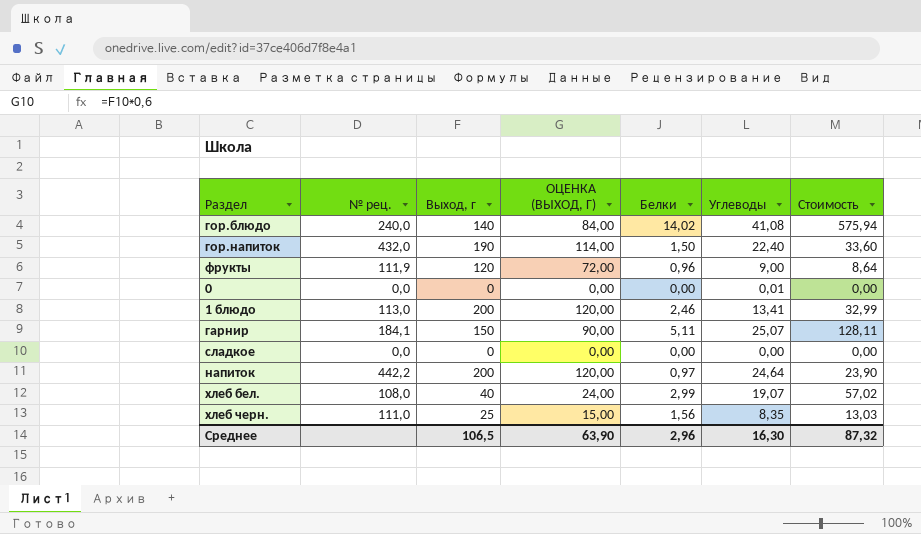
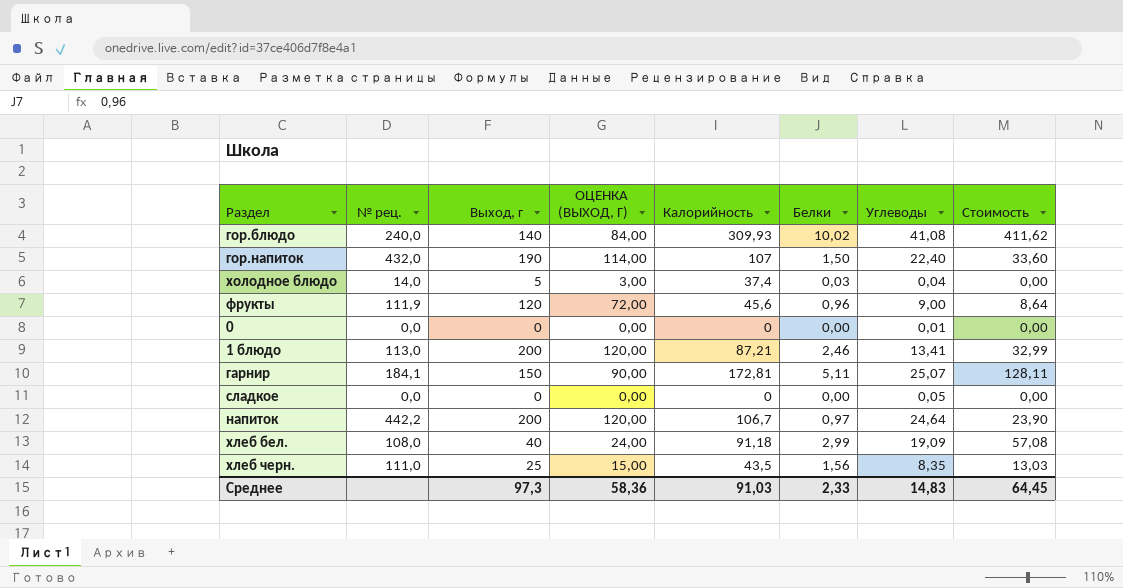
column Калорийность | position: none -> 5
гор.блюдо | Белки: 14,02 -> 10,02
гор.блюдо | Стоимость: 575,94 -> 411,62
row холодное блюдо: none -> 14,0 | 5 | 3,00 | 37,4 | 0,03 | 0,04 | 0,00
сладкое | Углеводы: 0,00 -> 0,05
хлеб бел. | Углеводы: 19,07 -> 19,09
хлеб бел. | Стоимость: 57,02 -> 57,08
Среднее | Выход, г: 106,5 -> 97,3
Среднее | ОЦЕНКА (ВЫХОД, Г): 63,90 -> 58,36
Среднее | Белки: 2,96 -> 2,33
Среднее | Углеводы: 16,30 -> 14,83
Среднее | Стоимость: 87,32 -> 64,45

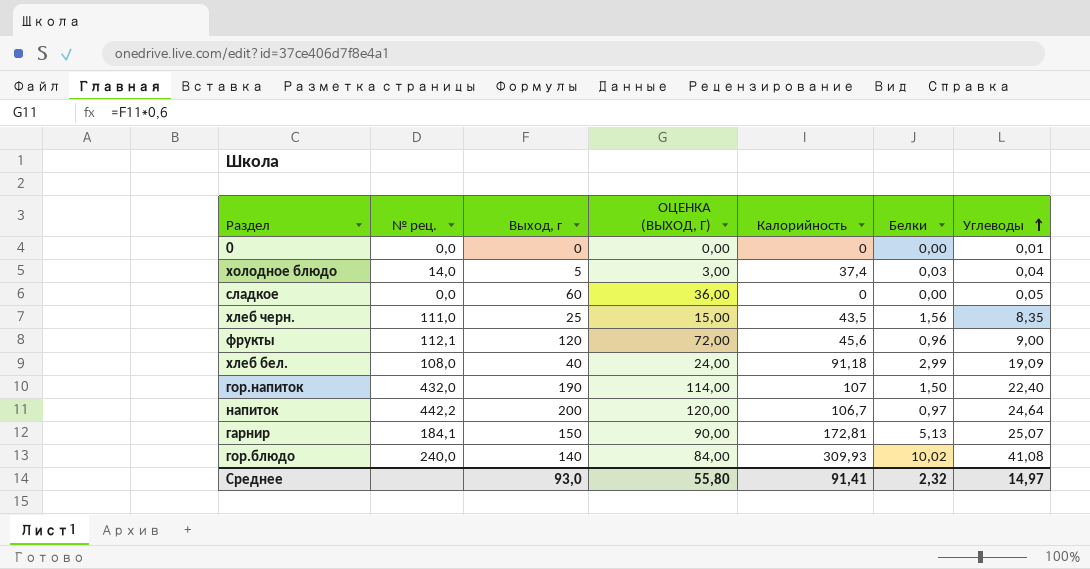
row order: none -> Углеводы ascending
column Стоимость | formula: [Белки] * [Углеводы] -> none
row 1 блюдо: 113,0 | 200 | 120,00 | 87,21 | 2,46 | 13,41 | 32,99 -> none
сладкое | Выход, г: 0 -> 60
сладкое | ОЦЕНКА (ВЫХОД, Г): 0,00 -> 36,00
фрукты | № рец.: 111,9 -> 112,1
гарнир | Белки: 5,11 -> 5,13
Среднее | Выход, г: 97,3 -> 93,0
Среднее | ОЦЕНКА (ВЫХОД, Г): 58,36 -> 55,80
Среднее | Калорийность: 91,03 -> 91,41
Среднее | Белки: 2,33 -> 2,32
Среднее | Углеводы: 14,83 -> 14,97

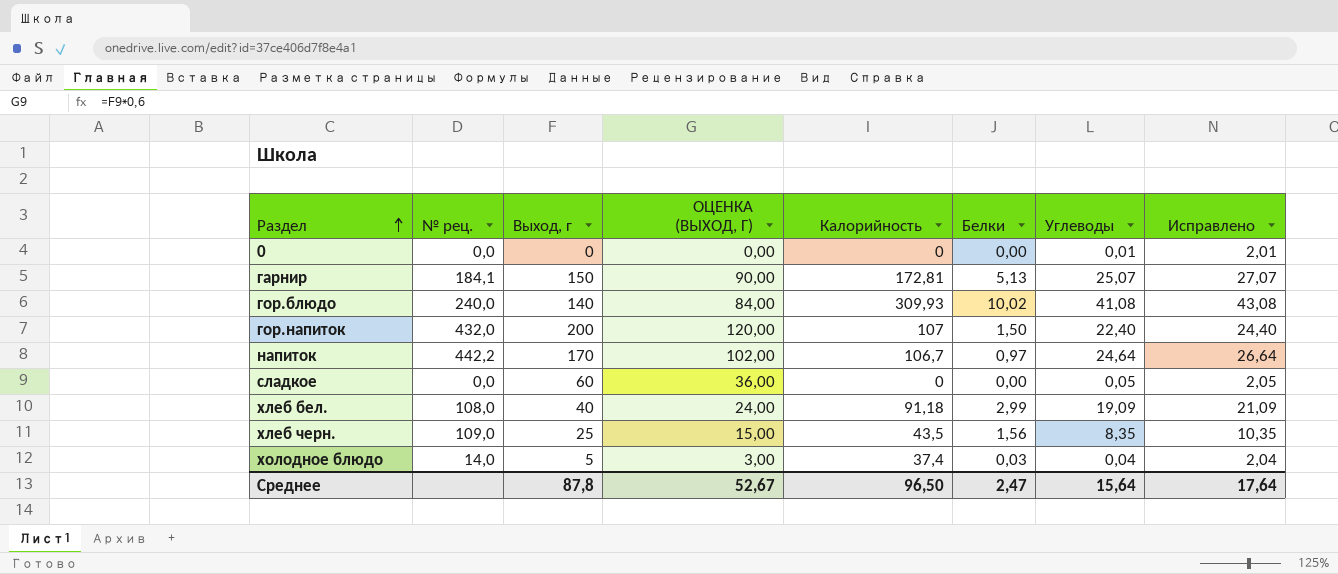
row order: Углеводы ascending -> Раздел ascending
column Исправлено | formula: none -> [Углеводы] + 2
row фрукты: 112,1 | 120 | 72,00 | 45,6 | 0,96 | 9,00 -> none
гор.напиток | Выход, г: 190 -> 200
гор.напиток | ОЦЕНКА (ВЫХОД, Г): 114,00 -> 120,00
напиток | Выход, г: 200 -> 170
напиток | ОЦЕНКА (ВЫХОД, Г): 120,00 -> 102,00
хлеб черн. | № рец.: 111,0 -> 109,0
Среднее | Выход, г: 93,0 -> 87,8
Среднее | ОЦЕНКА (ВЫХОД, Г): 55,80 -> 52,67
Среднее | Калорийность: 91,41 -> 96,50
Среднее | Белки: 2,32 -> 2,47
Среднее | Углеводы: 14,97 -> 15,64

